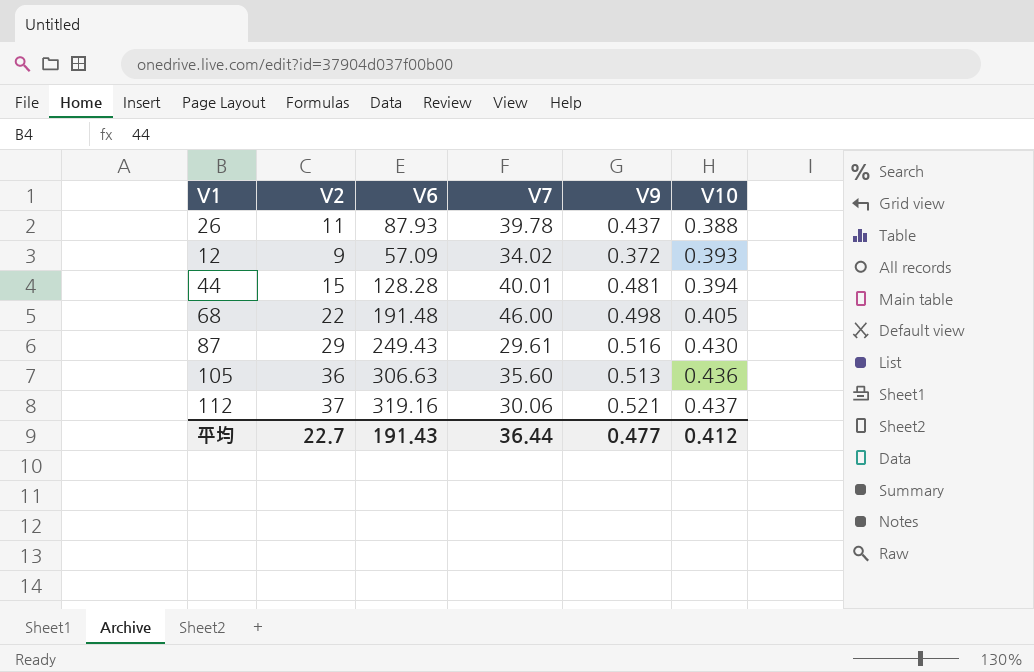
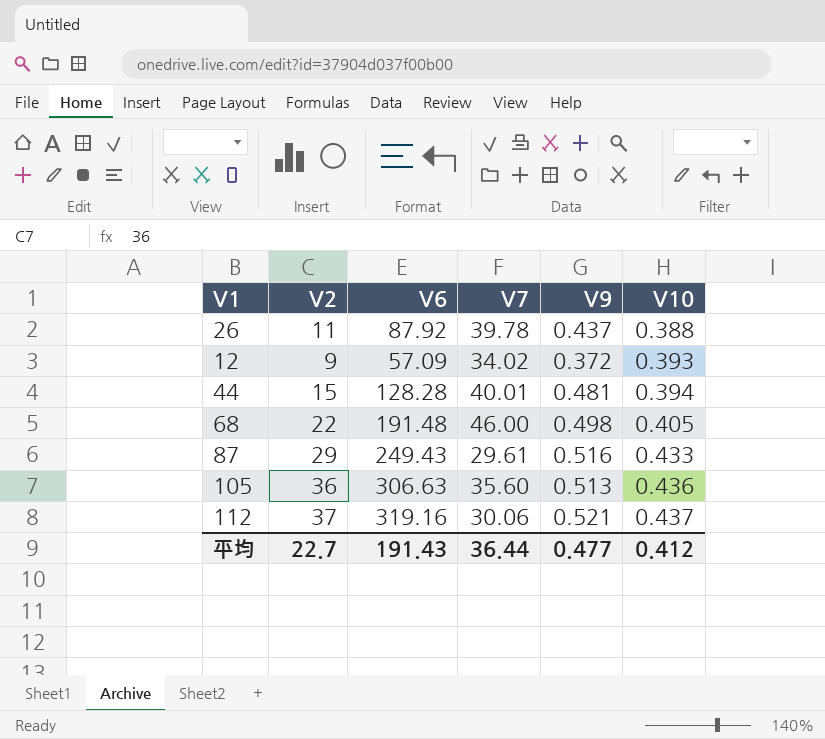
26 | V6: 87.93 -> 87.92
87 | V10: 0.430 -> 0.433

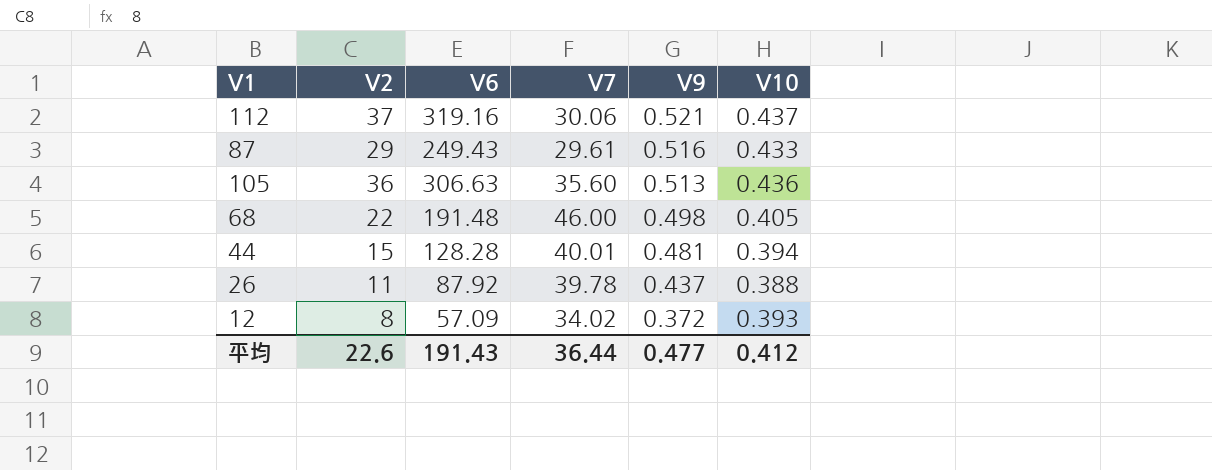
row order: V10 ascending -> V9 descending
12 | V2: 9 -> 8
平均 | V2: 22.7 -> 22.6

